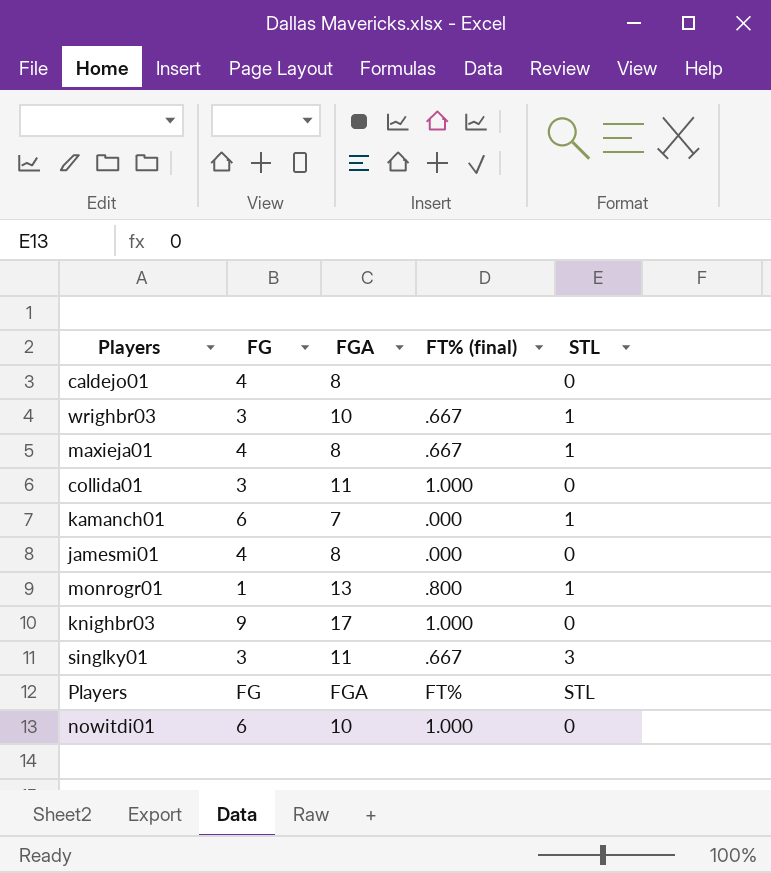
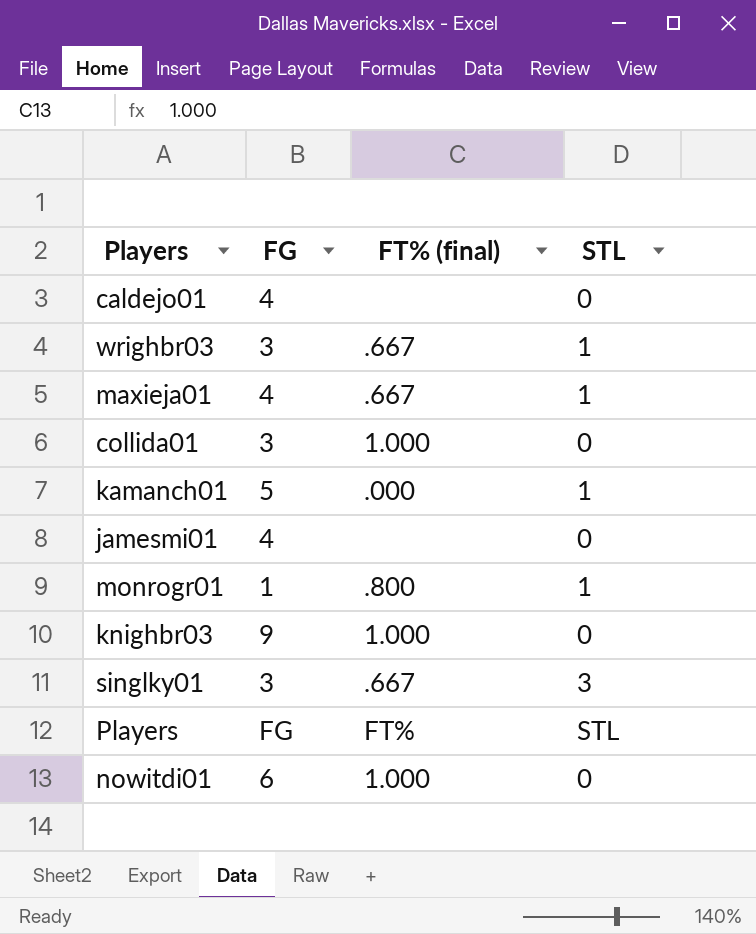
column FGA | position: 3 -> none
kamanch01 | FG: 6 -> 5
jamesmi01 | FT% (final): .000 -> none

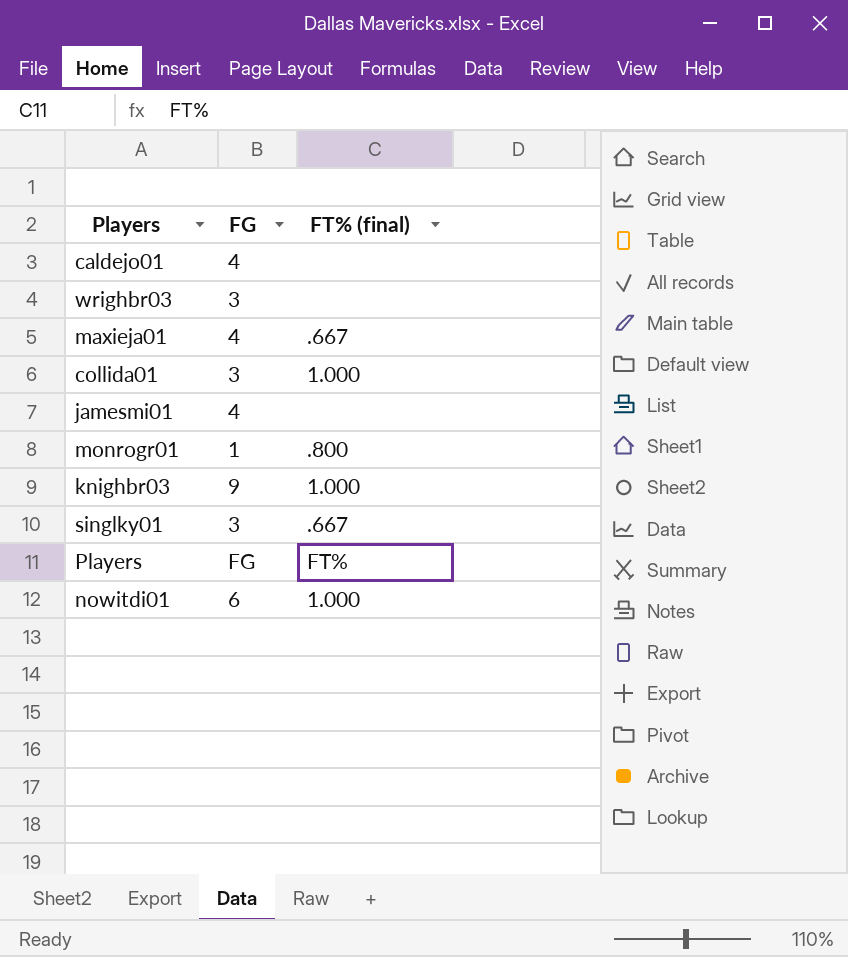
column STL | position: 4 -> none
row kamanch01: 5 | .000 | 1 -> none
wrighbr03 | FT% (final): .667 -> none

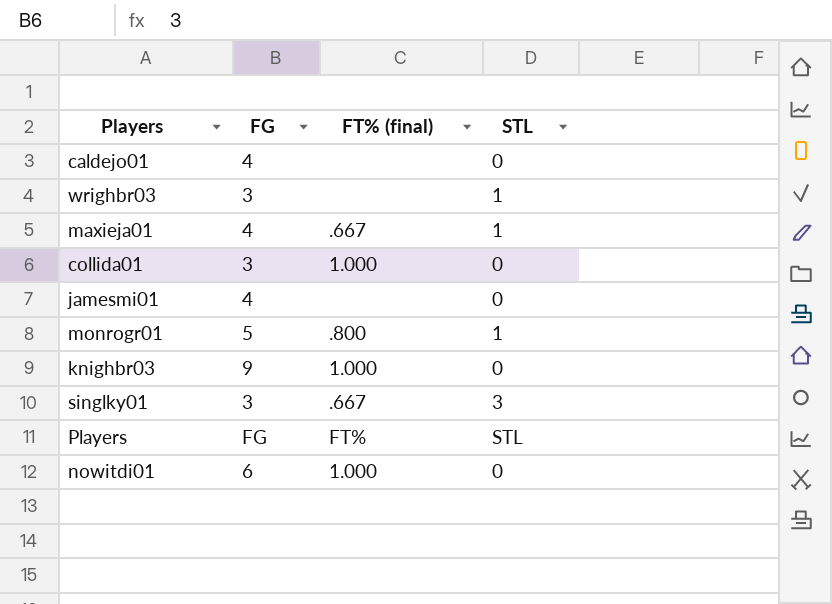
column STL | position: none -> 4
monrogr01 | FG: 1 -> 5

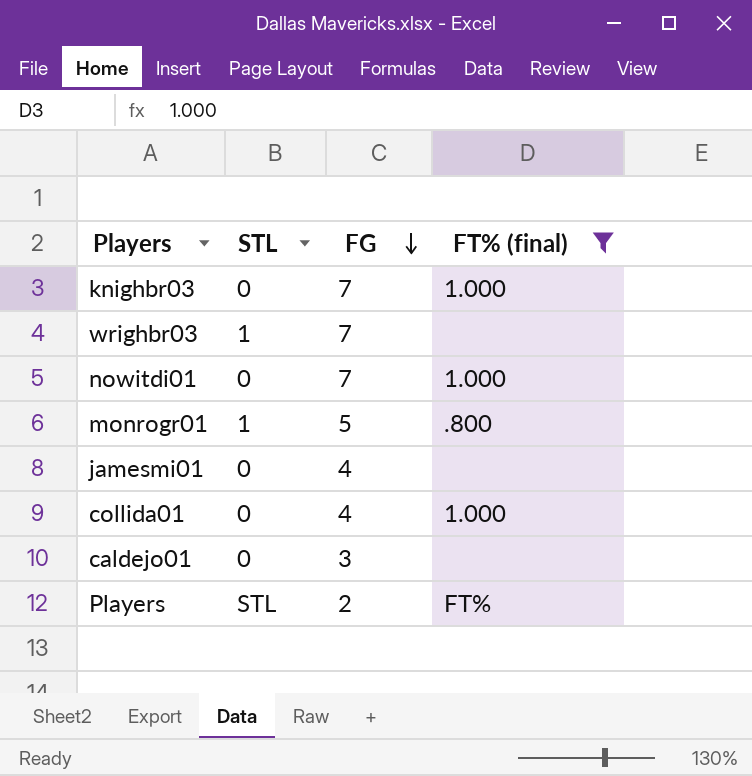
filter: none -> FT% (final) != .667
row order: none -> FG descending
column STL | position: 4 -> 2
knighbr03 | FG: 9 -> 7
wrighbr03 | FG: 3 -> 7
nowitdi01 | FG: 6 -> 7
collida01 | FG: 3 -> 4
caldejo01 | FG: 4 -> 3
Players | FG: FG -> 2

